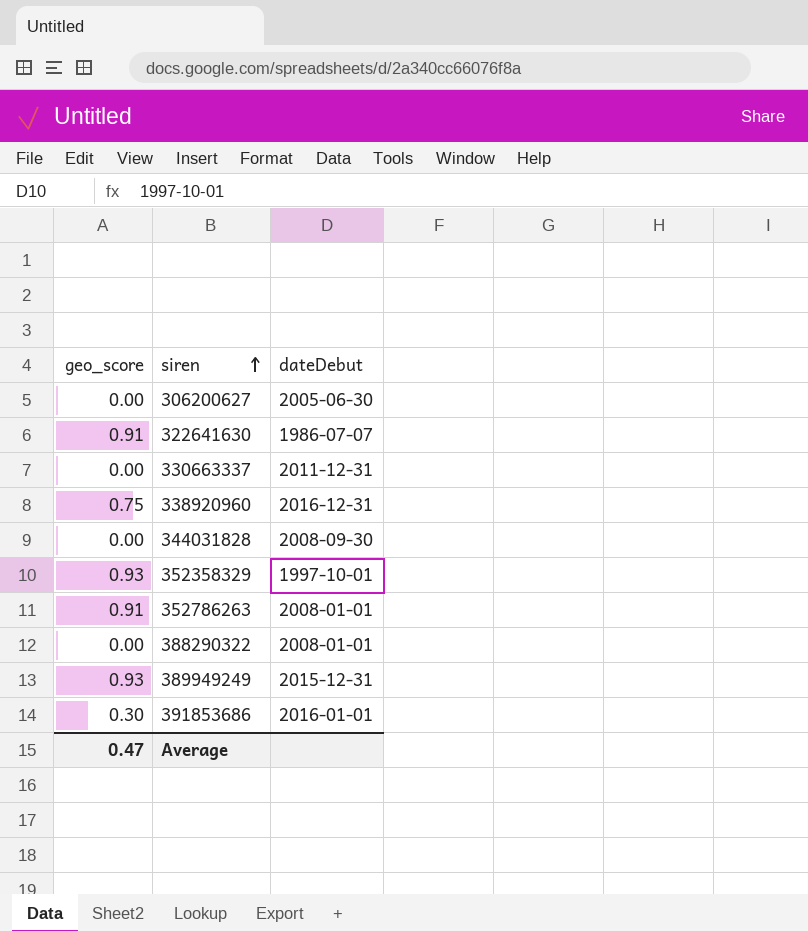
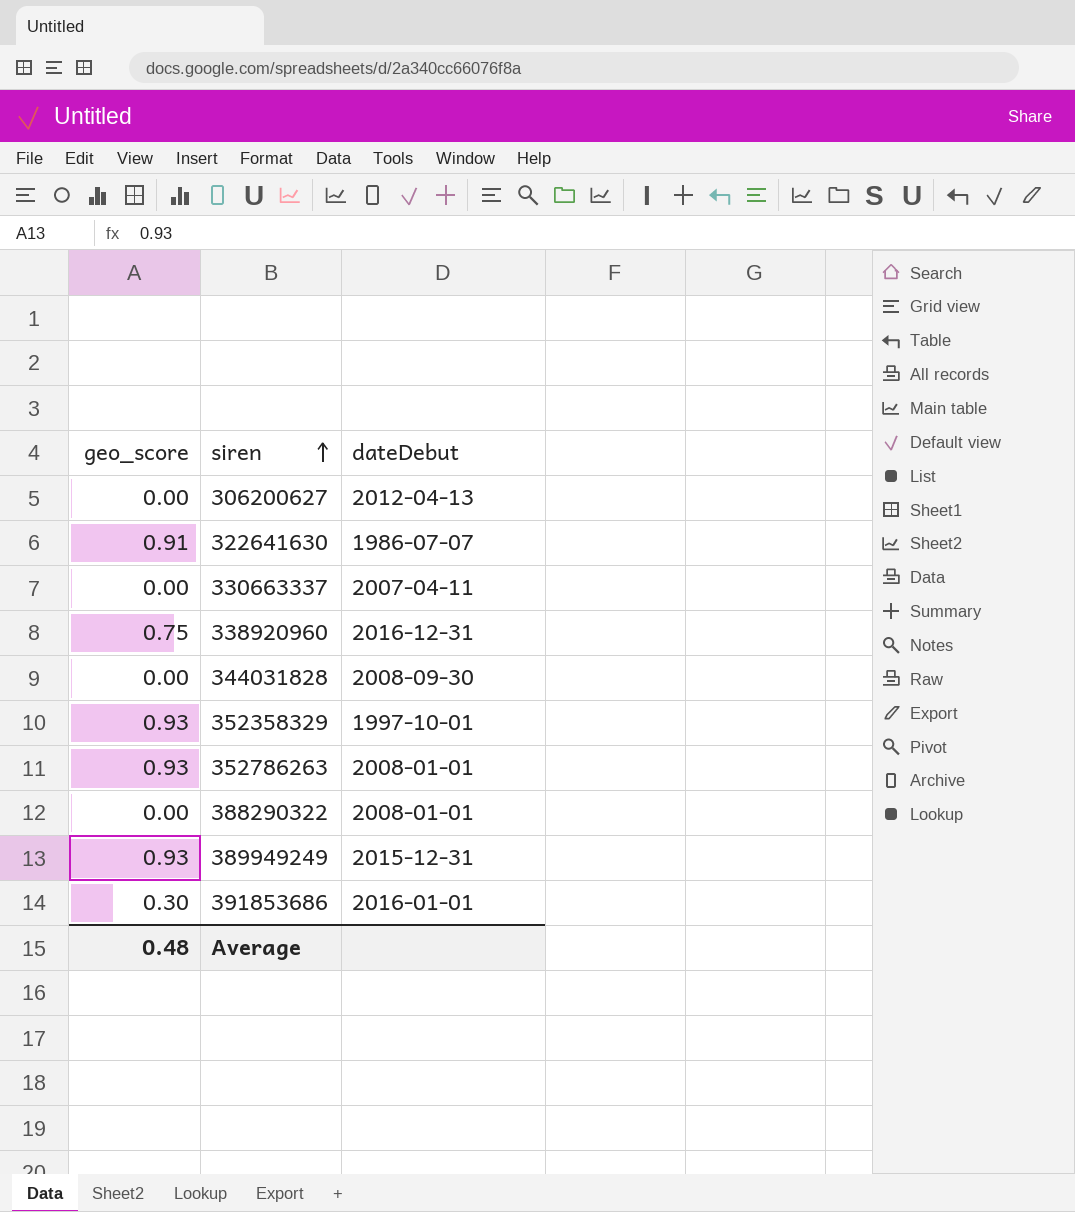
306200627 | dateDebut: 2005-06-30 -> 2012-04-13
330663337 | dateDebut: 2011-12-31 -> 2007-04-11
352786263 | geo_score: 0.91 -> 0.93
Average | geo_score: 0.47 -> 0.48

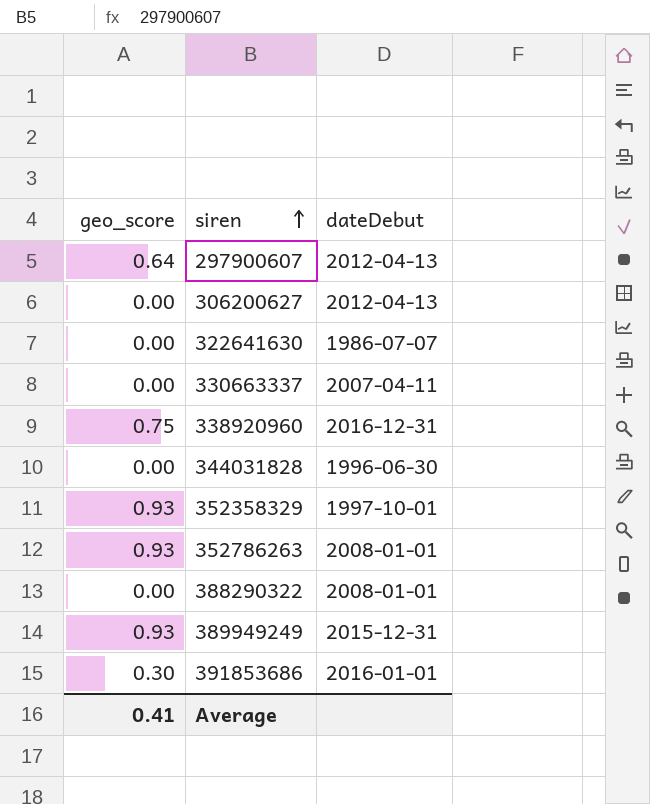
row 297900607: none -> 0.64 | 2012-04-13
322641630 | geo_score: 0.91 -> 0.00
344031828 | dateDebut: 2008-09-30 -> 1996-06-30
Average | geo_score: 0.48 -> 0.41

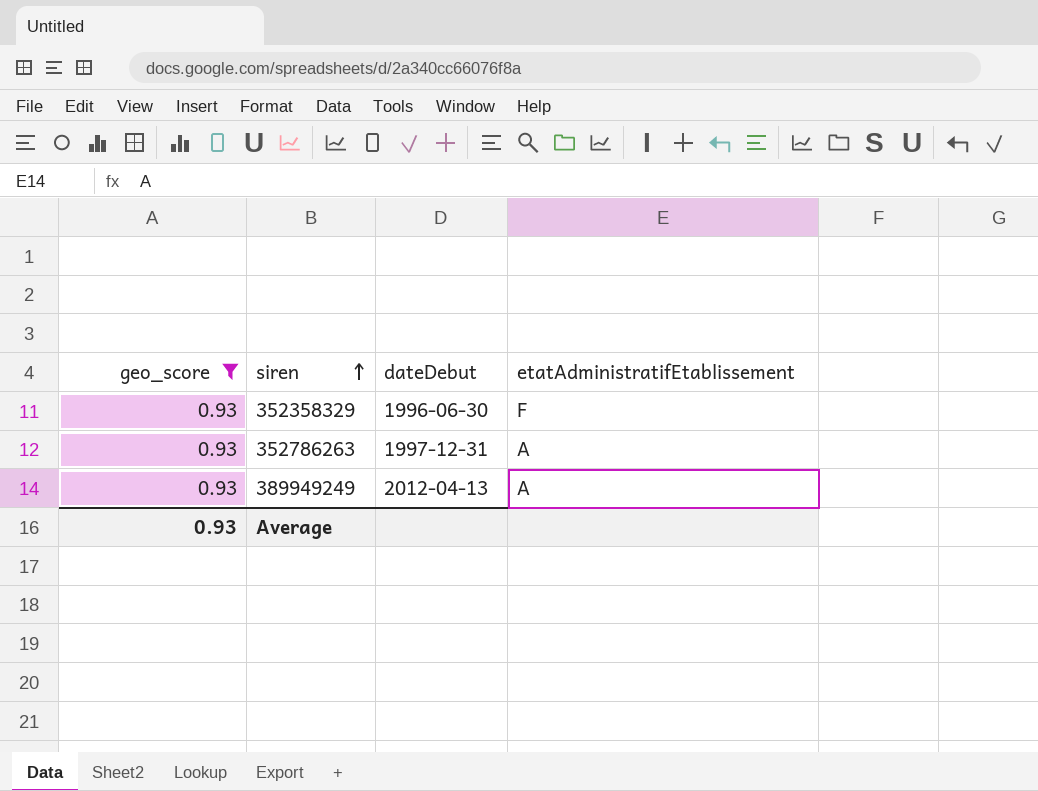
filter: none -> geo_score = 0.93
column etatAdministratifEtablissement | position: none -> 4
352358329 | dateDebut: 1997-10-01 -> 1996-06-30
352786263 | dateDebut: 2008-01-01 -> 1997-12-31
389949249 | dateDebut: 2015-12-31 -> 2012-04-13
Average | geo_score: 0.41 -> 0.93

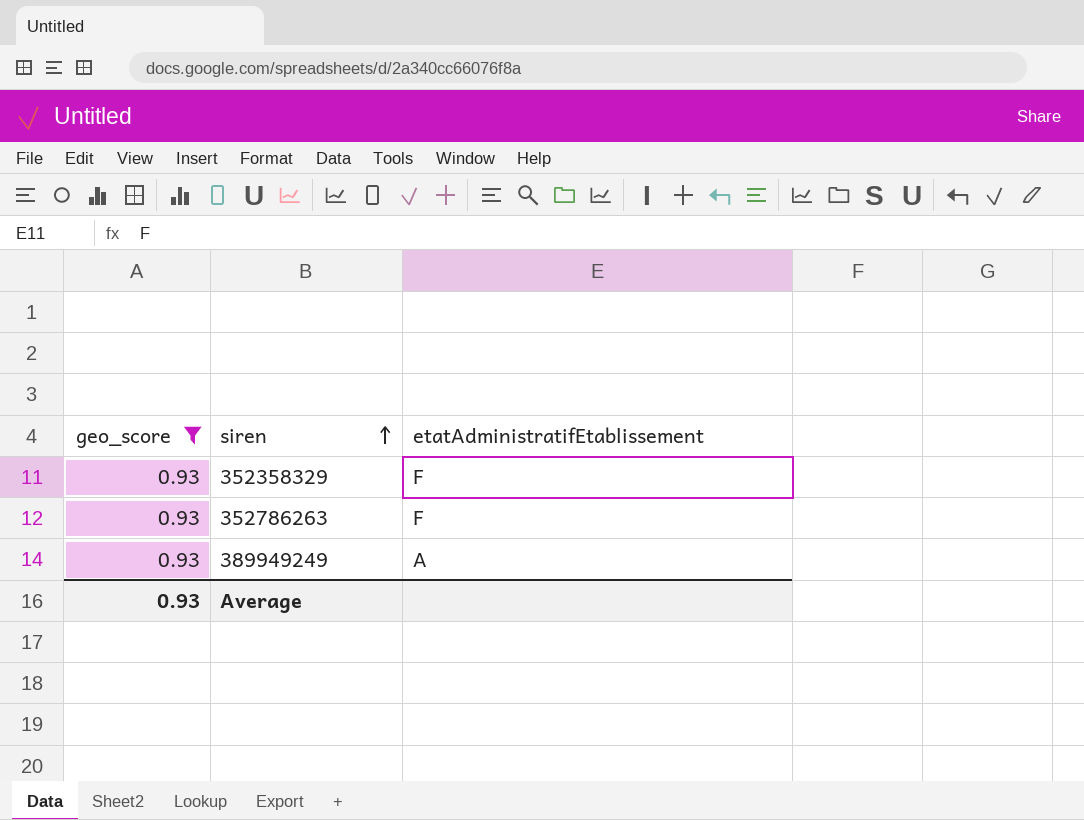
column dateDebut | position: 3 -> none
352786263 | etatAdministratifEtablissement: A -> F

